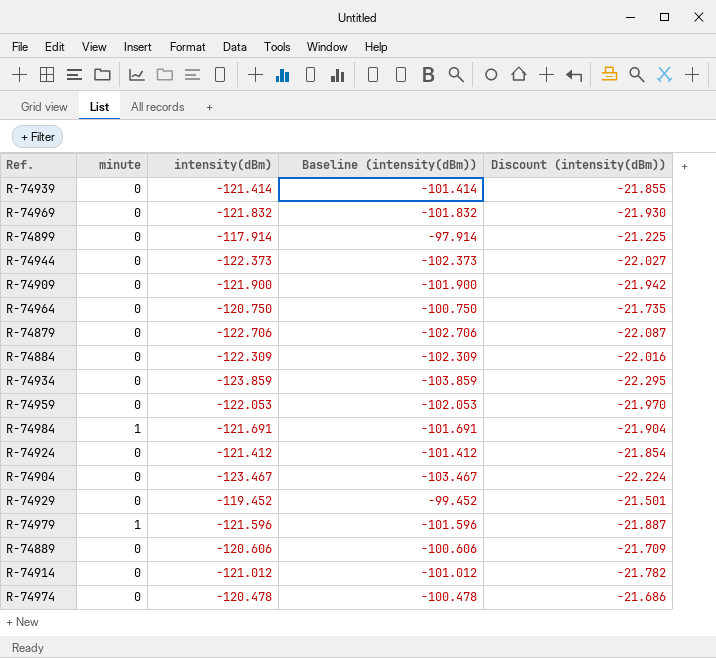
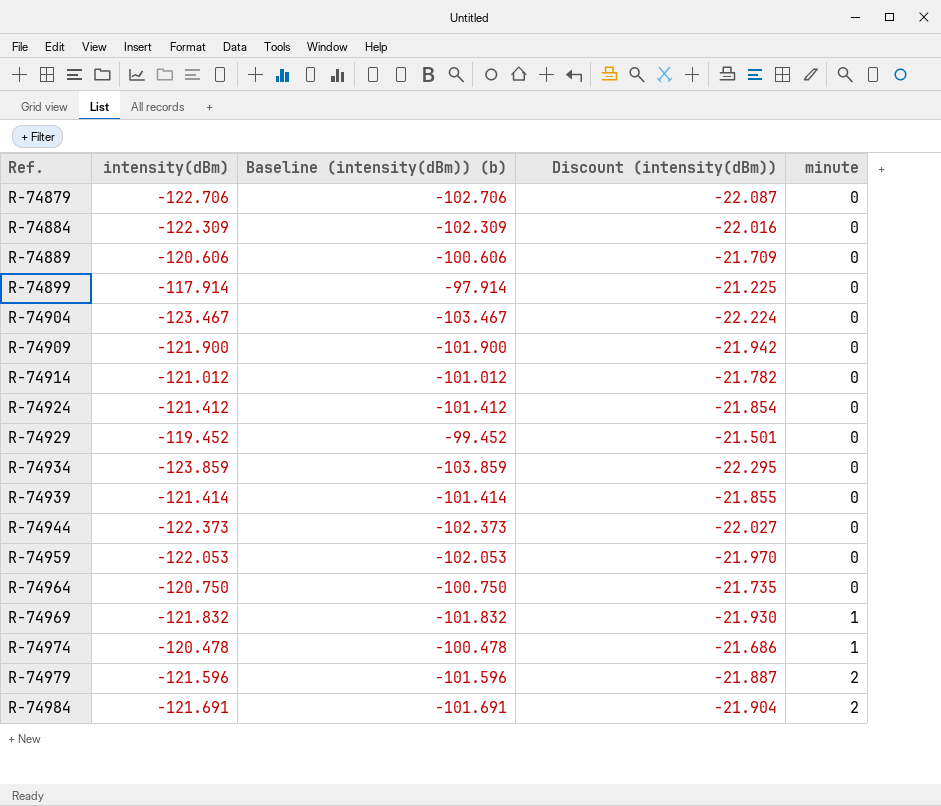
row order: none -> Ref. ascending
column name: Baseline (intensity(dBm)) -> Baseline (intensity(dBm)) (b)
column minute | position: 2 -> 5
R-74969 | minute: 0 -> 1
R-74974 | minute: 0 -> 1
R-74979 | minute: 1 -> 2
R-74984 | minute: 1 -> 2

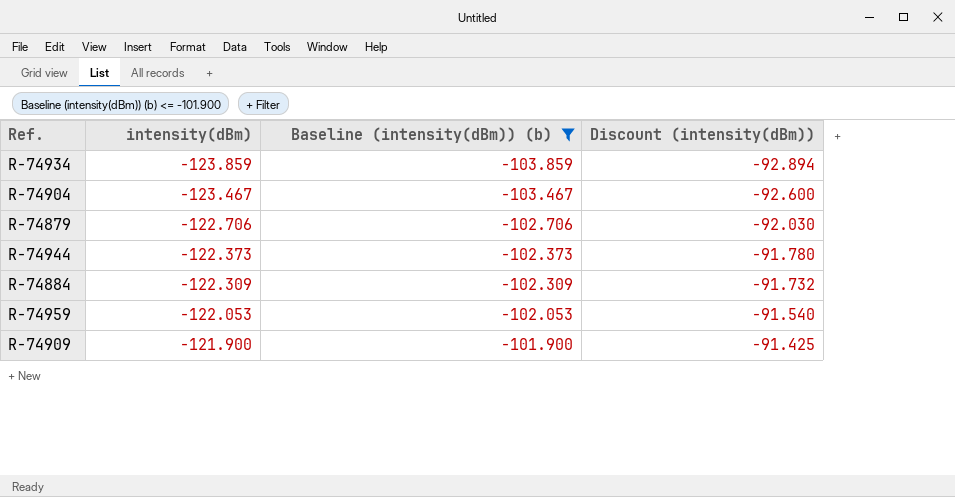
filter: none -> Baseline (intensity(dBm)) (b) <= -101.900
row order: Ref. ascending -> intensity(dBm) ascending
column minute | position: 5 -> none
column Discount (intensity(dBm)) | formula: [intensity(dBm)] * 0.18 -> [intensity(dBm)] * 0.75

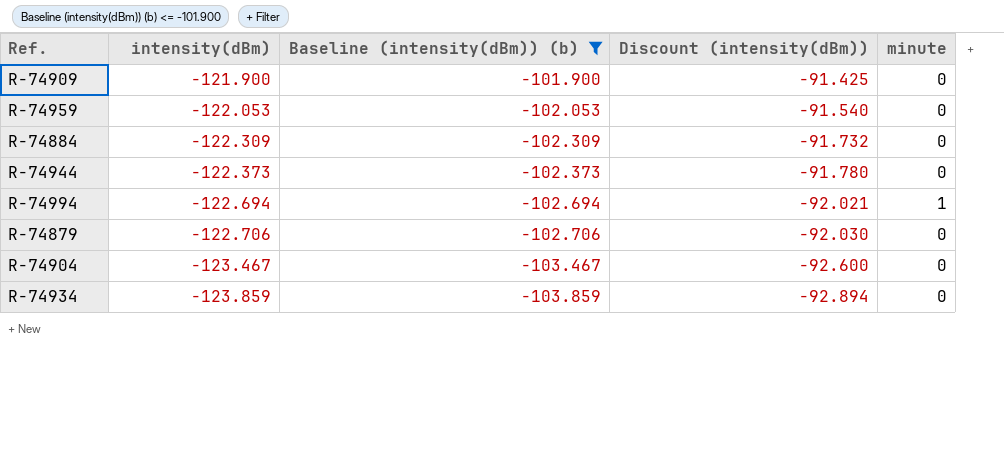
row order: intensity(dBm) ascending -> intensity(dBm) descending
column minute | position: none -> 5
row R-74994: none -> -122.694 | -102.694 | -92.021 | 1

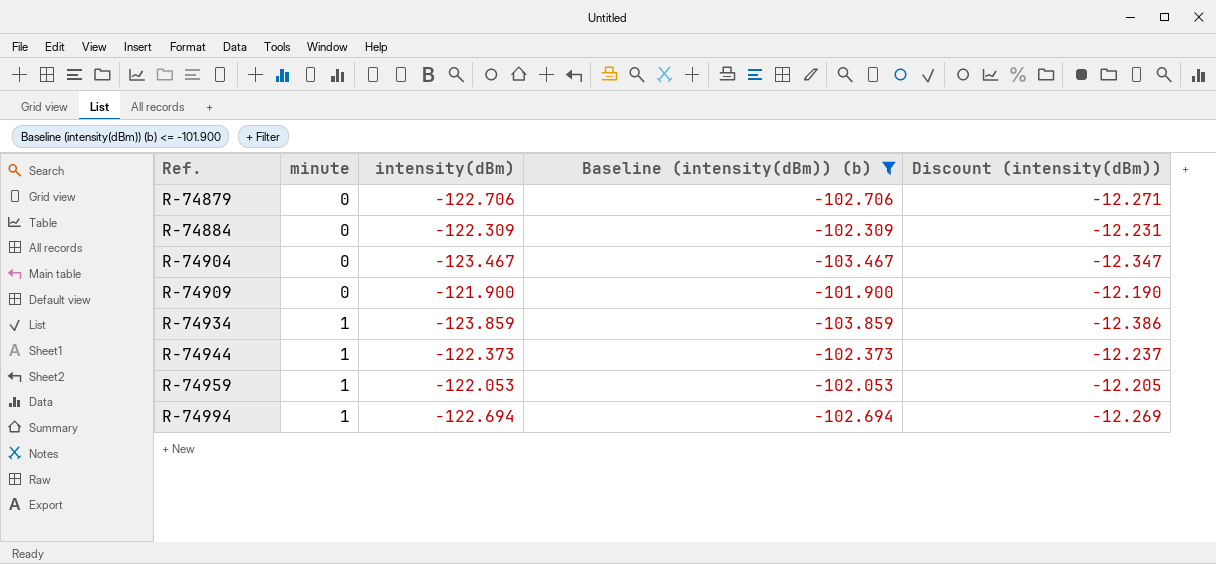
row order: intensity(dBm) descending -> Ref. ascending
column minute | position: 5 -> 2
column Discount (intensity(dBm)) | formula: [intensity(dBm)] * 0.75 -> [intensity(dBm)] * 0.1
R-74934 | minute: 0 -> 1
R-74944 | minute: 0 -> 1
R-74959 | minute: 0 -> 1

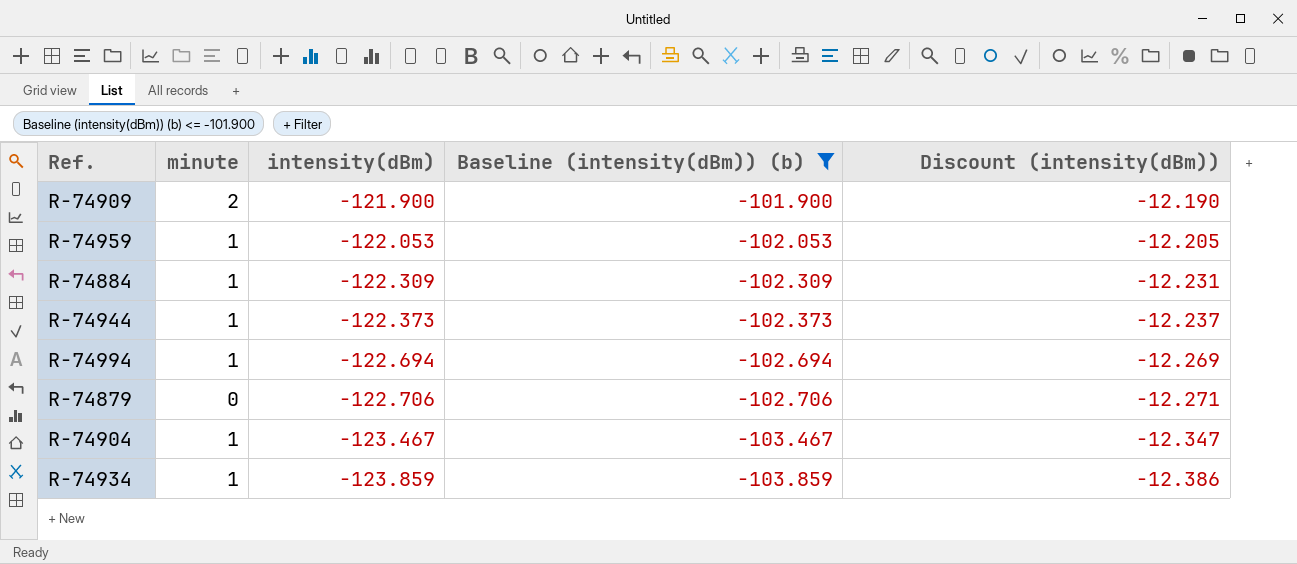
row order: Ref. ascending -> intensity(dBm) descending
R-74909 | minute: 0 -> 2
R-74884 | minute: 0 -> 1
R-74904 | minute: 0 -> 1

